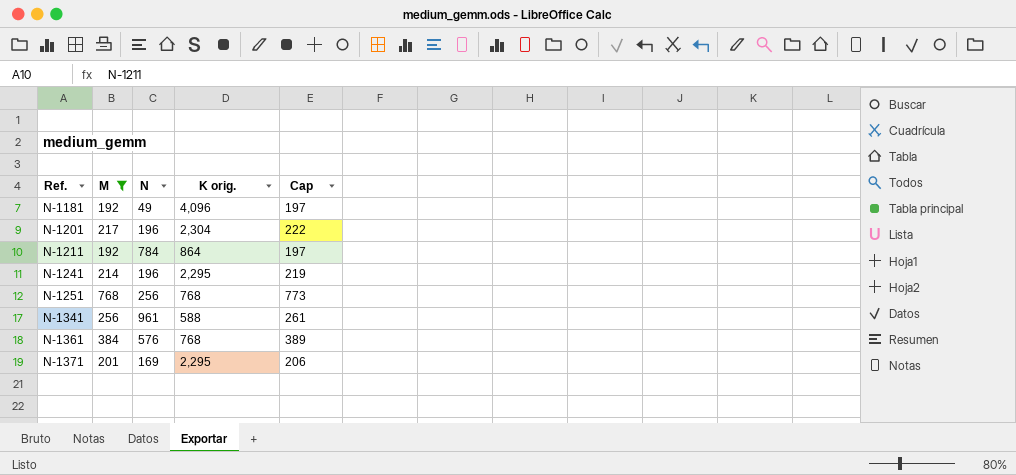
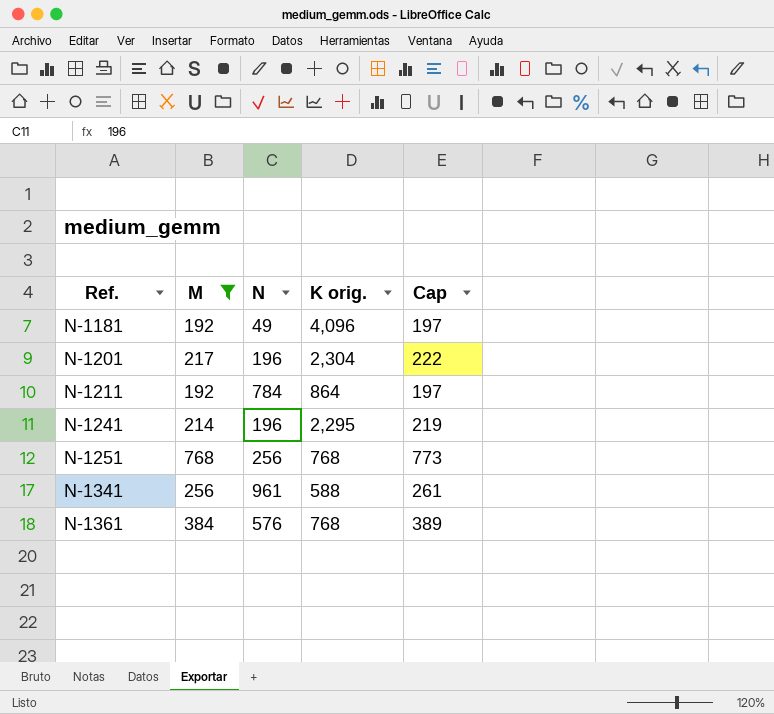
row N-1371: 201 | 169 | 2,295 | 206 -> none

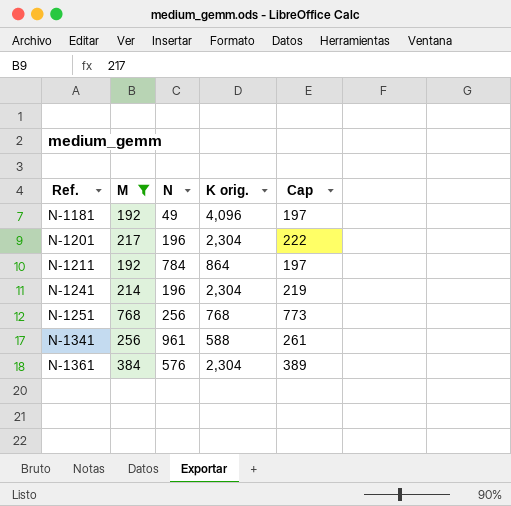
N-1241 | K orig.: 2,295 -> 2,304
N-1361 | K orig.: 768 -> 2,304

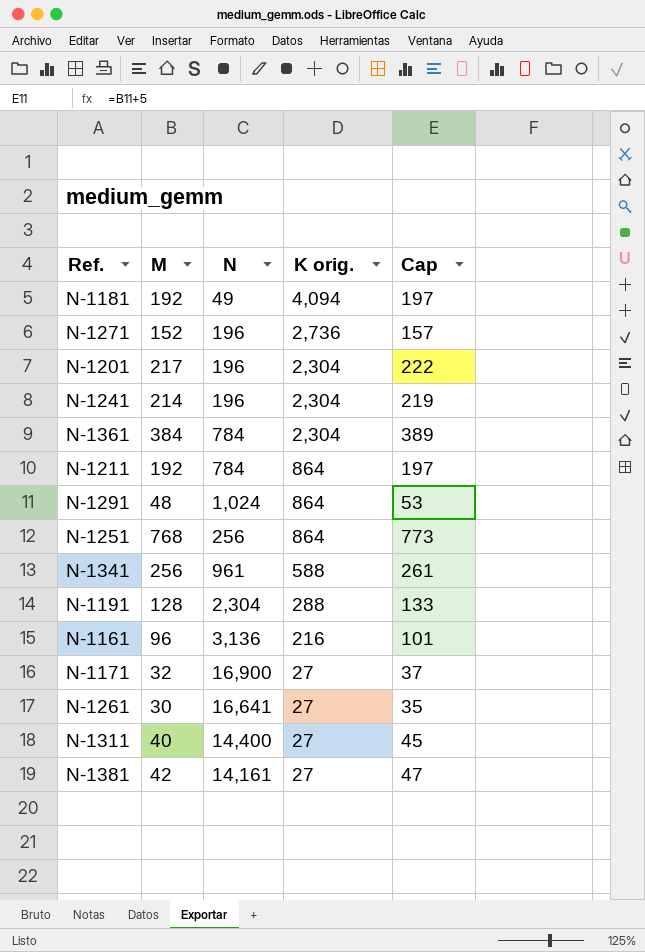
filter: M >= 192 -> none
row order: Ref. ascending -> K orig. descending
N-1181 | K orig.: 4,096 -> 4,094
N-1361 | N: 576 -> 784
N-1251 | K orig.: 768 -> 864

